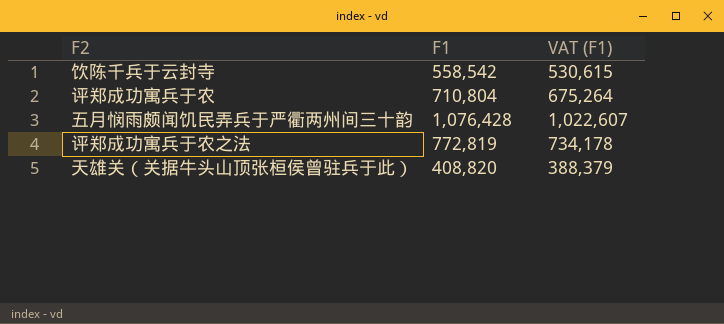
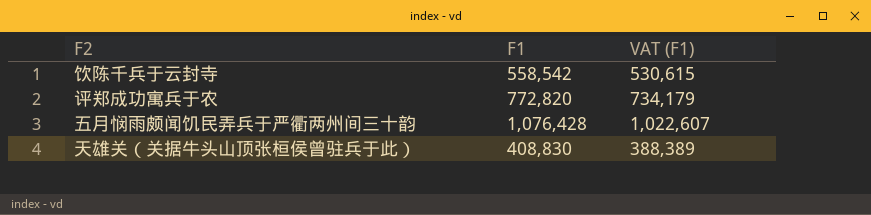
row 评郑成功寓兵于农之法: 772,819 | 734,178 -> none
评郑成功寓兵于农 | F1: 710,804 -> 772,820
评郑成功寓兵于农 | VAT (F1): 675,264 -> 734,179
天雄关（关据牛头山顶张桓侯曾驻兵于此） | F1: 408,820 -> 408,830
天雄关（关据牛头山顶张桓侯曾驻兵于此） | VAT (F1): 388,379 -> 388,389

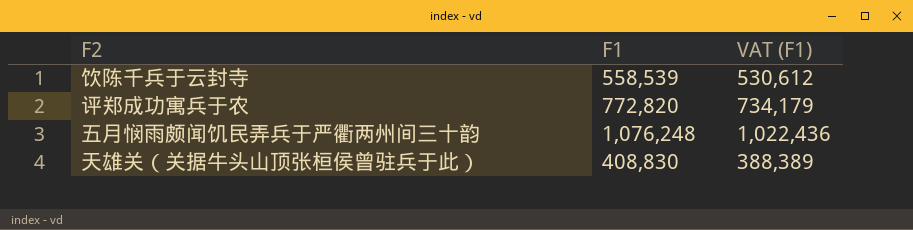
饮陈千兵于云封寺 | F1: 558,542 -> 558,539
饮陈千兵于云封寺 | VAT (F1): 530,615 -> 530,612
五月悯雨颇闻饥民弄兵于严衢两州间三十韵 | F1: 1,076,428 -> 1,076,248
五月悯雨颇闻饥民弄兵于严衢两州间三十韵 | VAT (F1): 1,022,607 -> 1,022,436

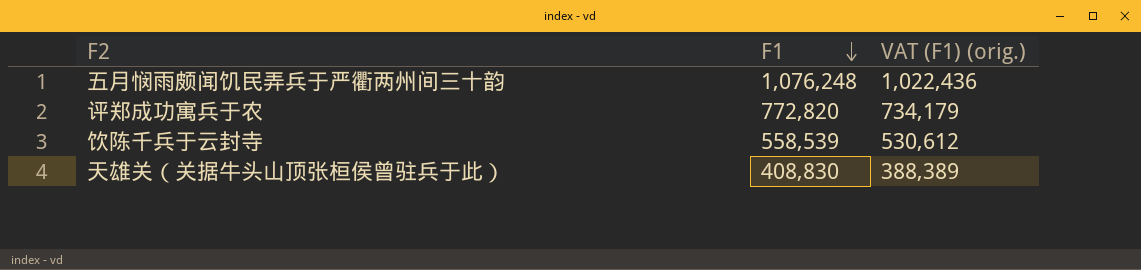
row order: none -> F1 descending
column name: VAT (F1) -> VAT (F1) (orig.)

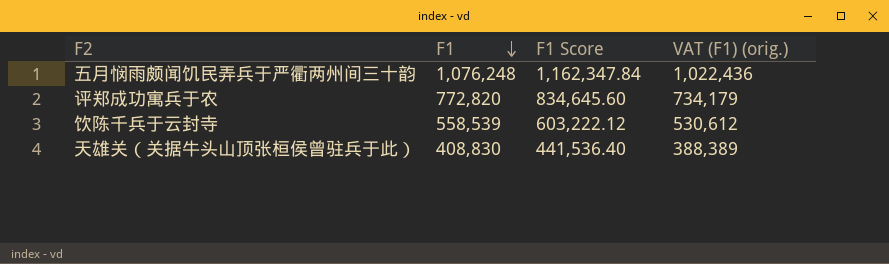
column F1 Score | formula: none -> [F1] * 1.08

